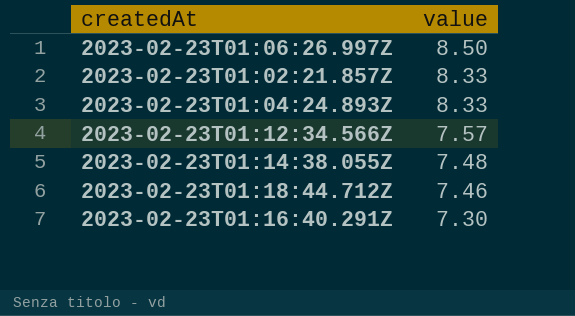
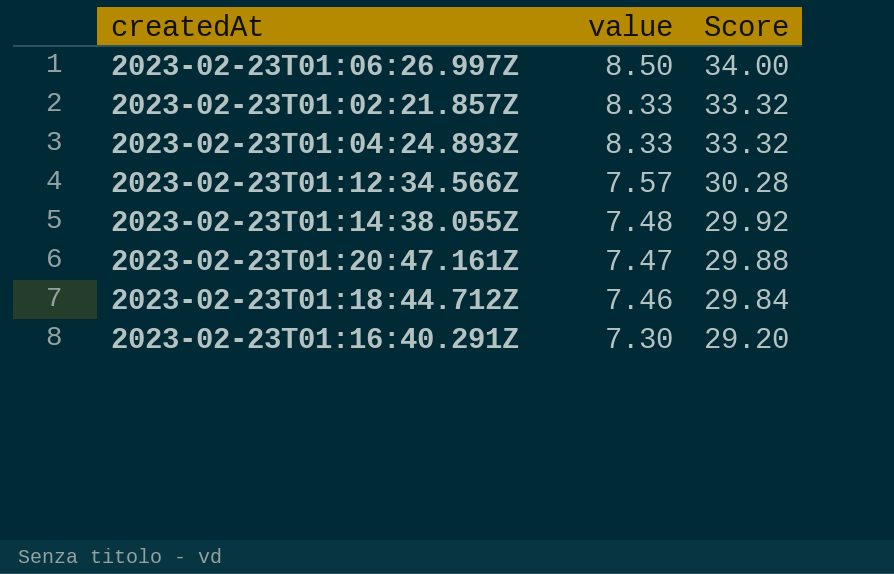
column Score | formula: none -> [value] * 4
row 2023-02-23T01:20:47.161Z: none -> 7.47 | 29.88

